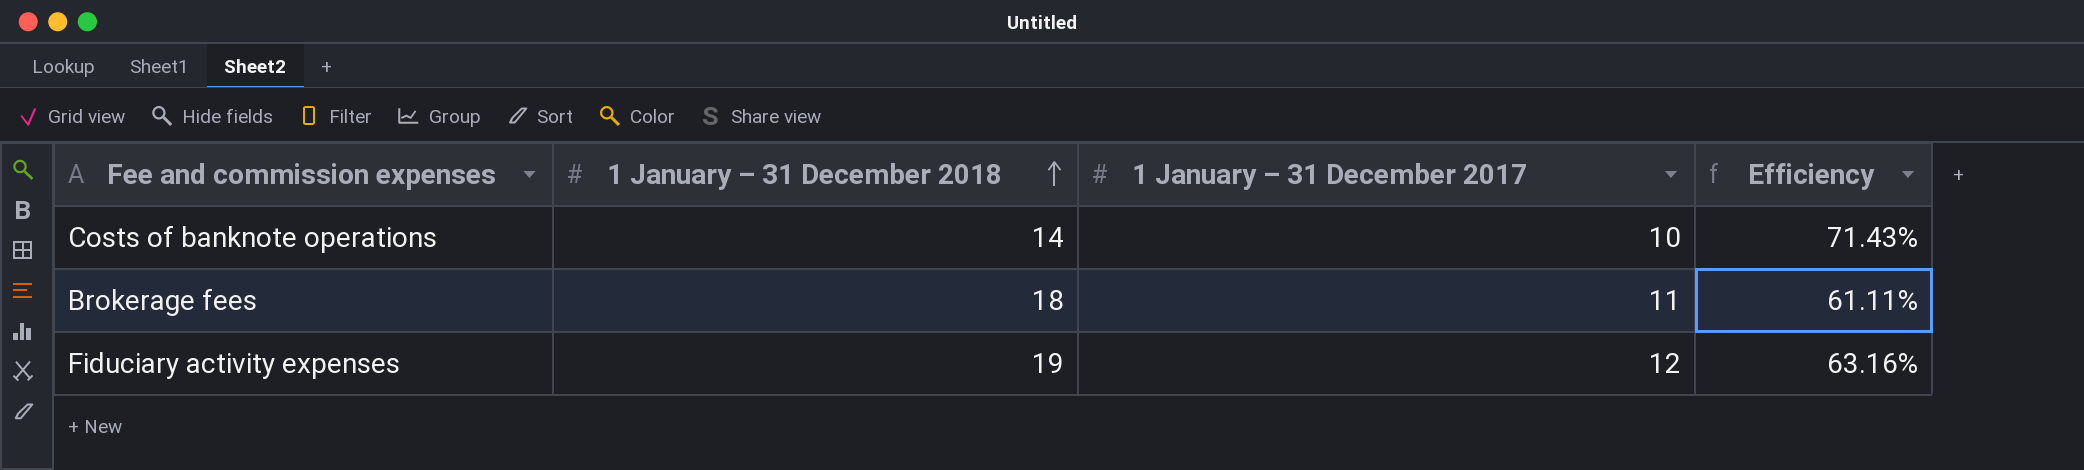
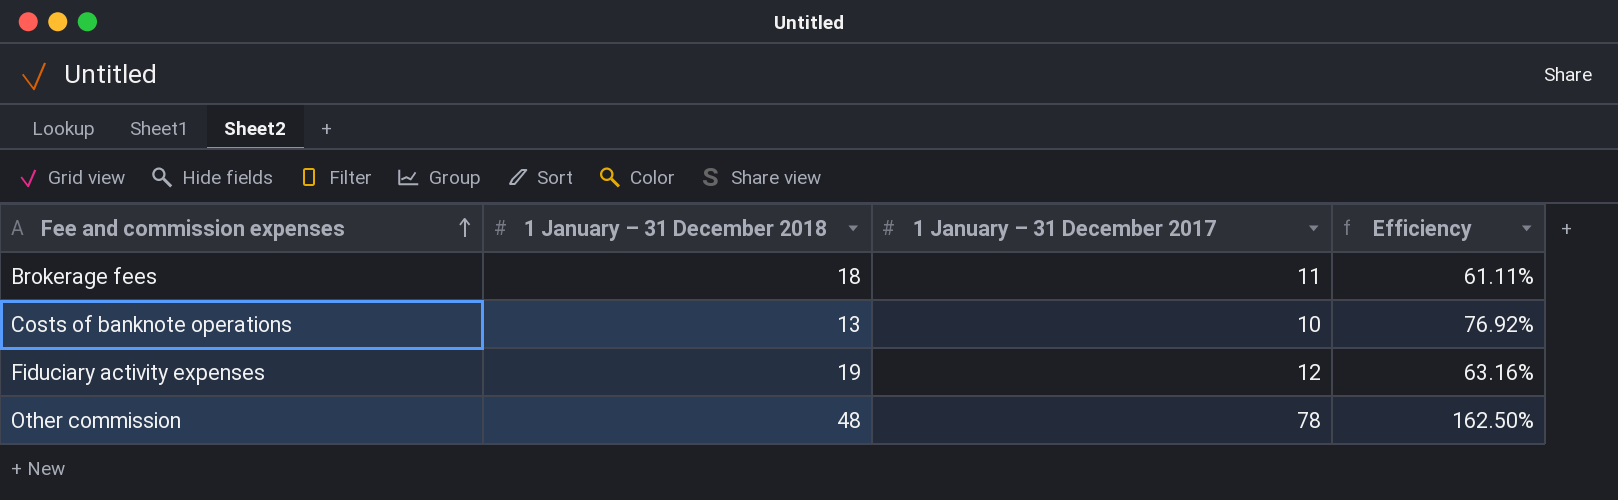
row order: 1 January – 31 December 2018 ascending -> Fee and commission expenses ascending
Costs of banknote operations | 1 January – 31 December 2018: 14 -> 13
Costs of banknote operations | Efficiency: 71.43% -> 76.92%
row Other commission: none -> 48 | 78 | 162.50%

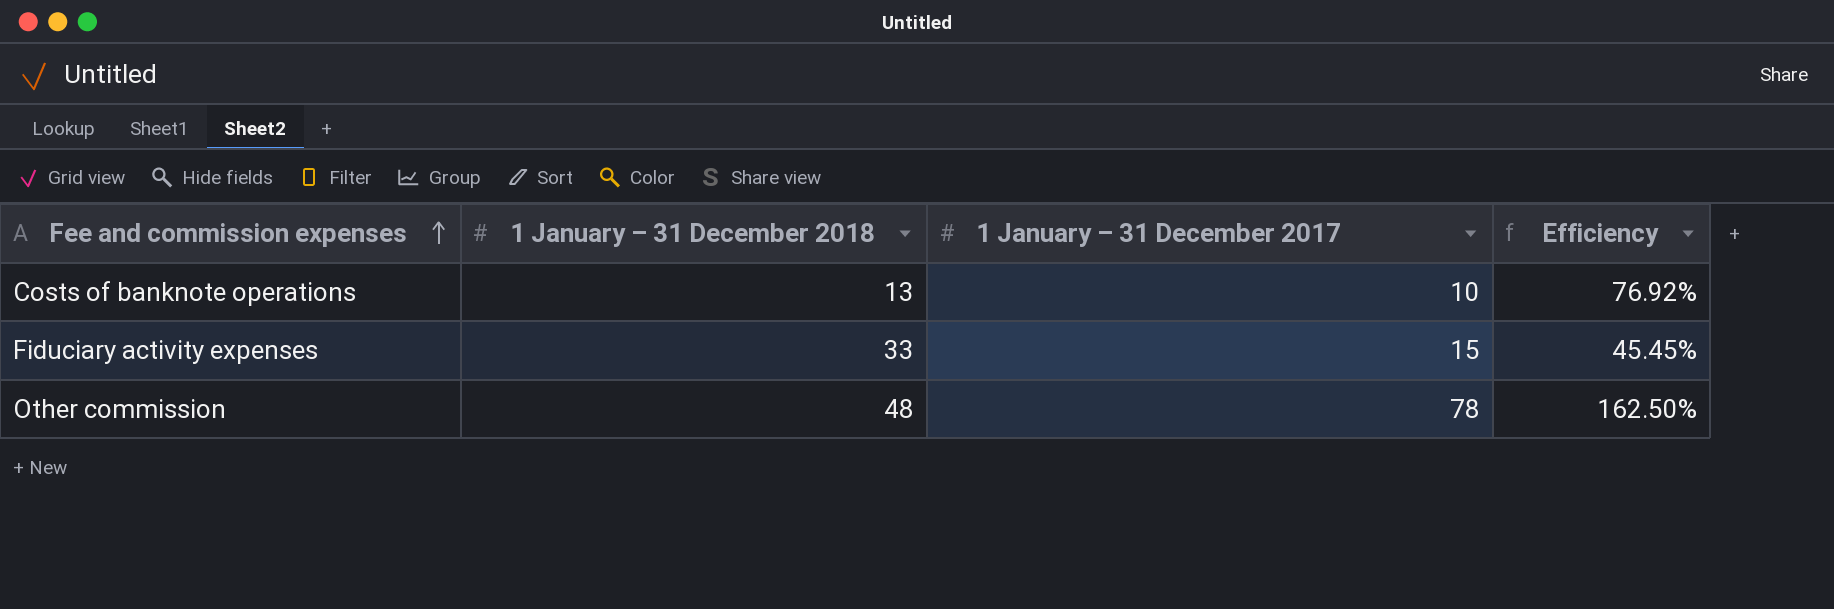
row Brokerage fees: 18 | 11 | 61.11% -> none
Fiduciary activity expenses | 1 January – 31 December 2018: 19 -> 33
Fiduciary activity expenses | 1 January – 31 December 2017: 12 -> 15
Fiduciary activity expenses | Efficiency: 63.16% -> 45.45%

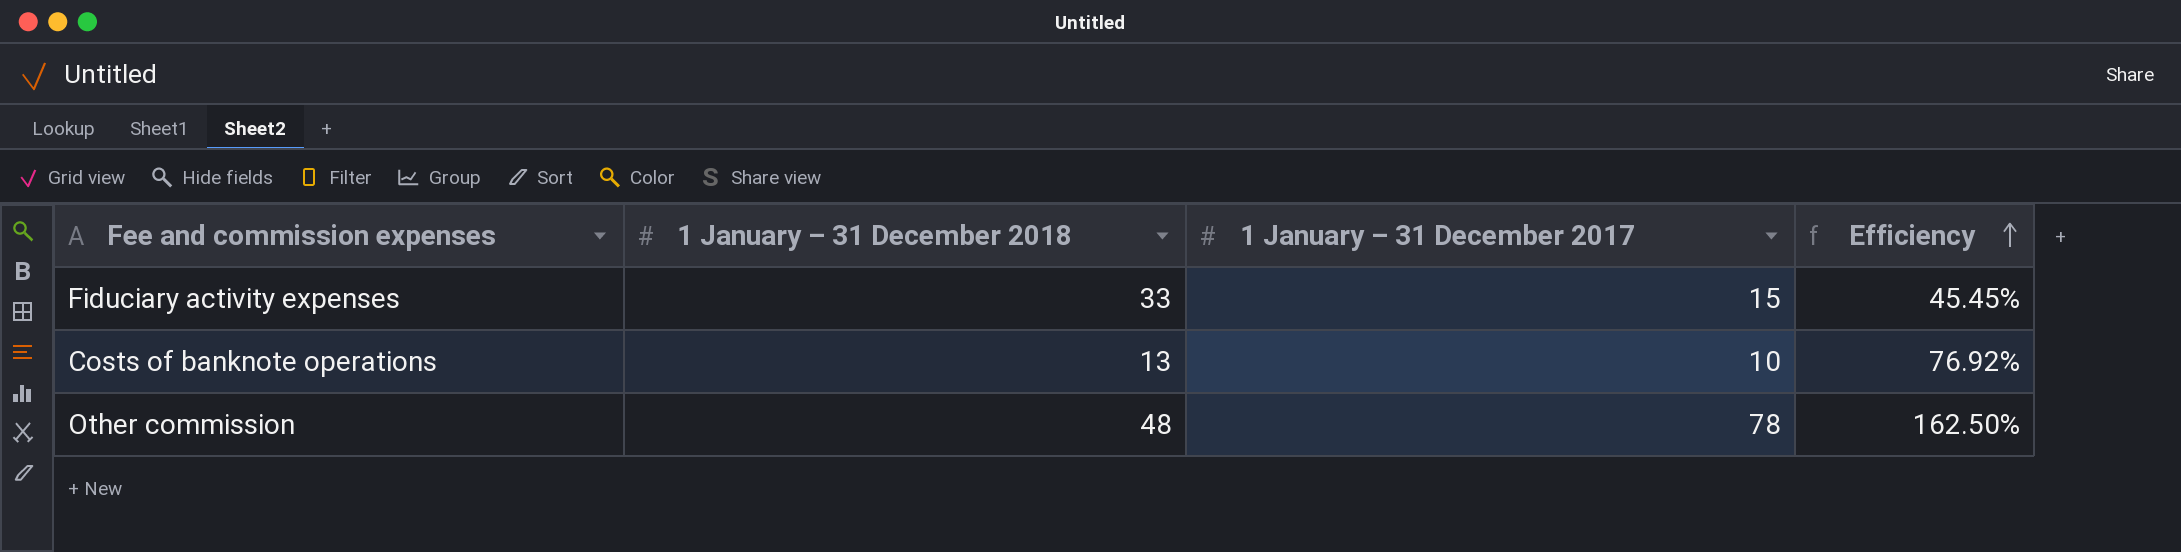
row order: Fee and commission expenses ascending -> Efficiency ascending

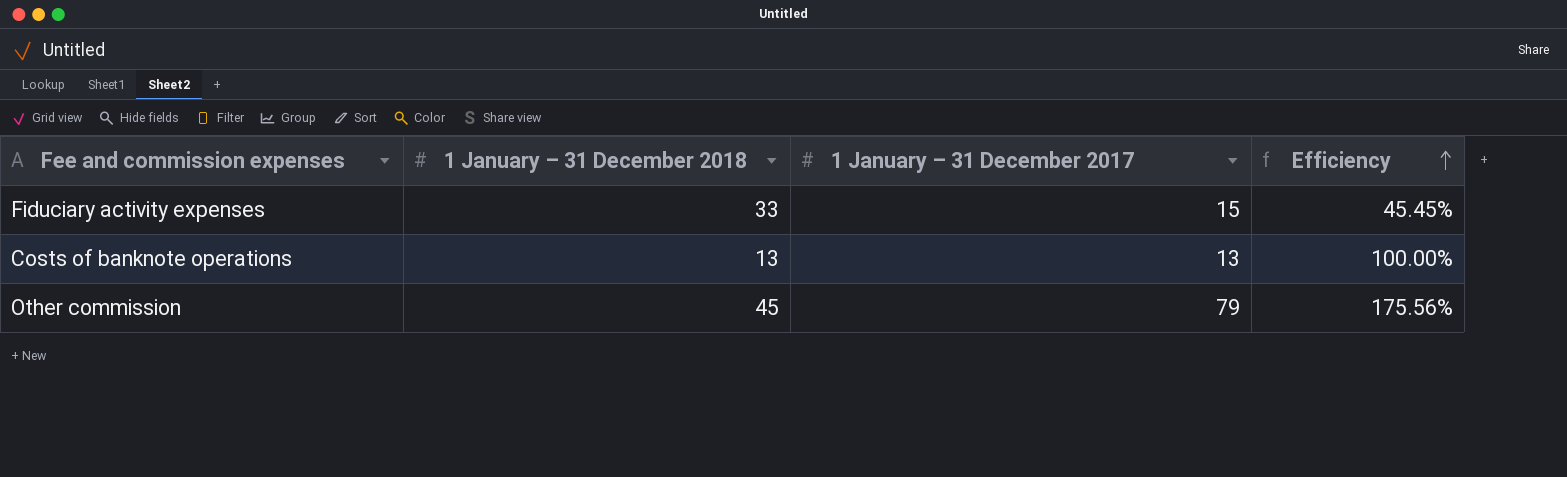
Costs of banknote operations | 1 January – 31 December 2017: 10 -> 13
Costs of banknote operations | Efficiency: 76.92% -> 100.00%
Other commission | 1 January – 31 December 2018: 48 -> 45
Other commission | 1 January – 31 December 2017: 78 -> 79
Other commission | Efficiency: 162.50% -> 175.56%

